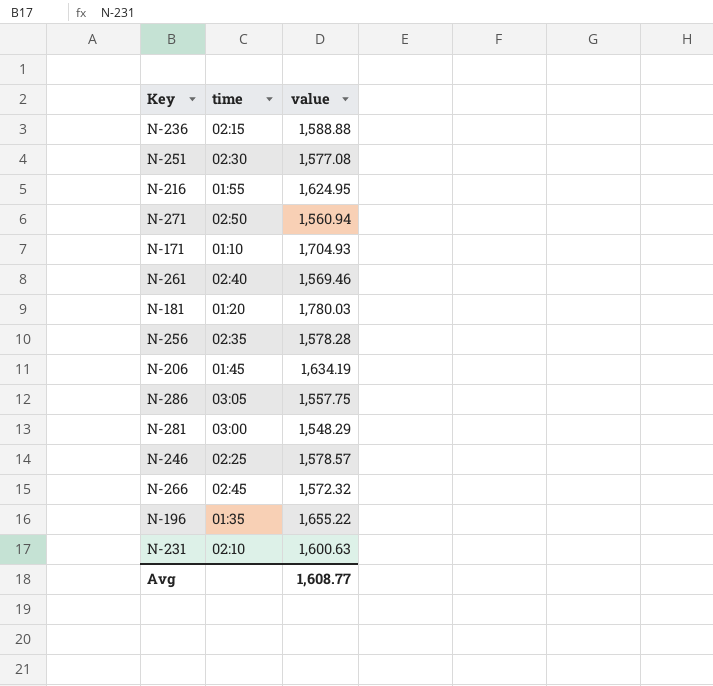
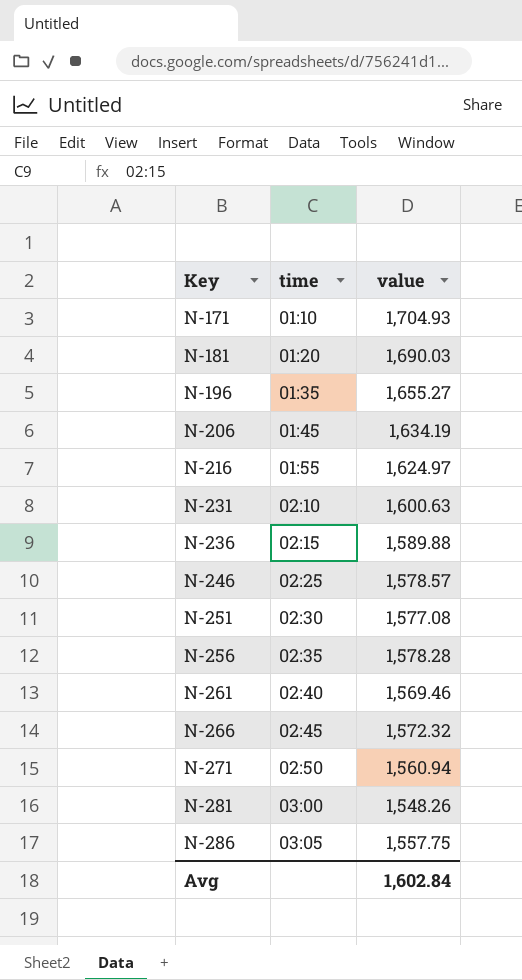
row order: none -> Key ascending
N-181 | value: 1,780.03 -> 1,690.03
N-196 | value: 1,655.22 -> 1,655.27
N-216 | value: 1,624.95 -> 1,624.97
N-236 | value: 1,588.88 -> 1,589.88
N-281 | value: 1,548.29 -> 1,548.26
Avg | value: 1,608.77 -> 1,602.84

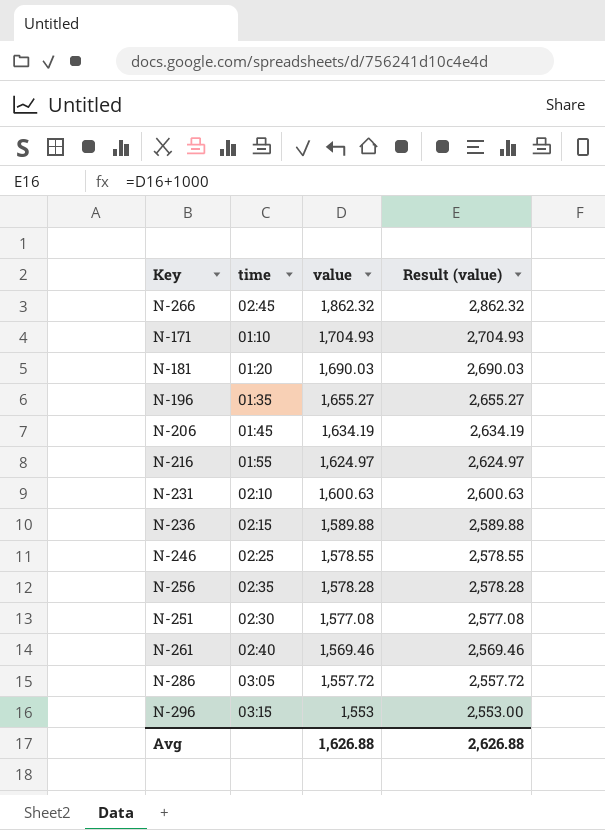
row order: Key ascending -> value descending
column Result (value) | formula: none -> [value] + 1000
row N-271: 02:50 | 1,560.94 -> none
row N-281: 03:00 | 1,548.26 -> none
N-266 | value: 1,572.32 -> 1,862.32
N-246 | value: 1,578.57 -> 1,578.55
N-286 | value: 1,557.75 -> 1,557.72
row N-296: none -> 03:15 | 1,553 | 2,553.00
Avg | value: 1,602.84 -> 1,626.88

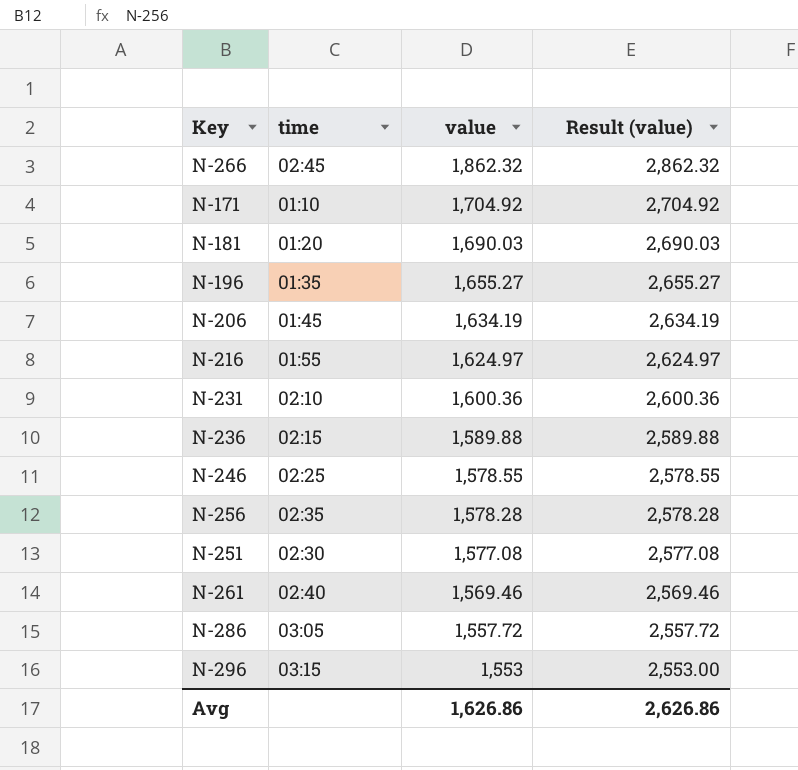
N-171 | value: 1,704.93 -> 1,704.92
N-171 | Result (value): 2,704.93 -> 2,704.92
N-231 | value: 1,600.63 -> 1,600.36
N-231 | Result (value): 2,600.63 -> 2,600.36
Avg | value: 1,626.88 -> 1,626.86
Avg | Result (value): 2,626.88 -> 2,626.86

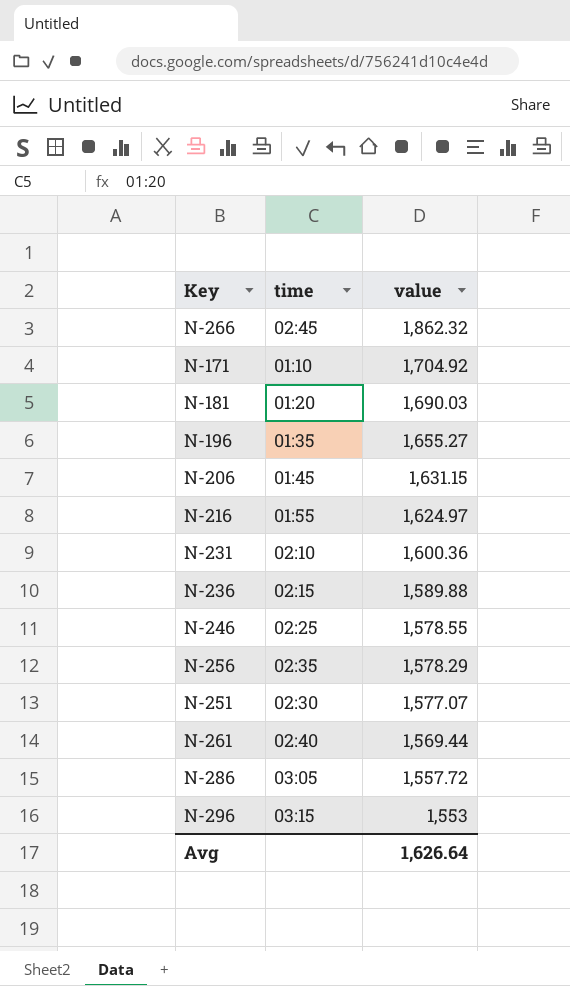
column Result (value) | formula: [value] + 1000 -> none
N-206 | value: 1,634.19 -> 1,631.15
N-256 | value: 1,578.28 -> 1,578.29
N-251 | value: 1,577.08 -> 1,577.07
N-261 | value: 1,569.46 -> 1,569.44
Avg | value: 1,626.86 -> 1,626.64

